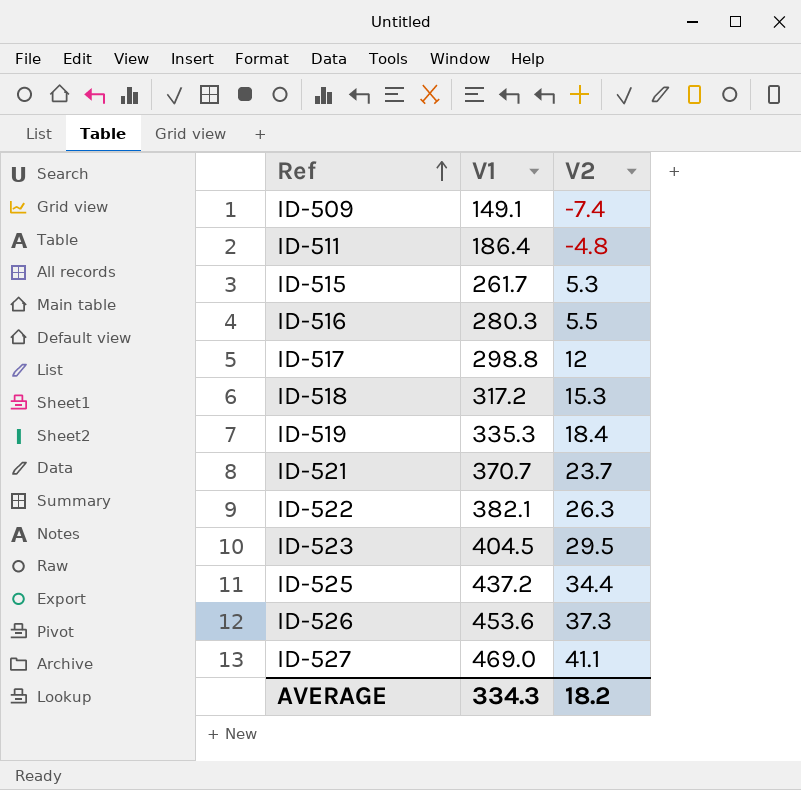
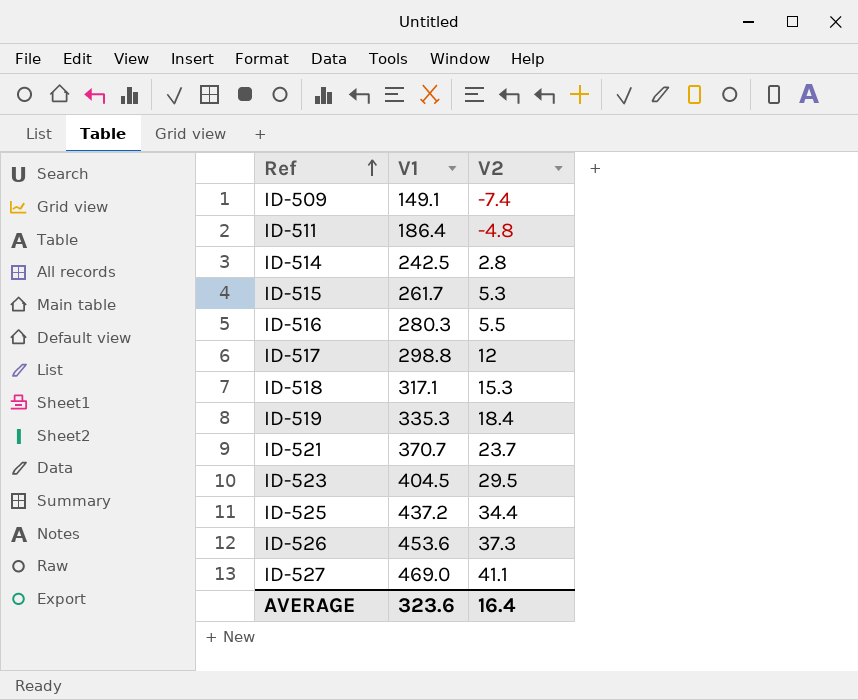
row ID-522: 382.1 | 26.3 -> none
row ID-514: none -> 242.5 | 2.8
ID-518 | V1: 317.2 -> 317.1
AVERAGE | V1: 334.3 -> 323.6
AVERAGE | V2: 18.2 -> 16.4

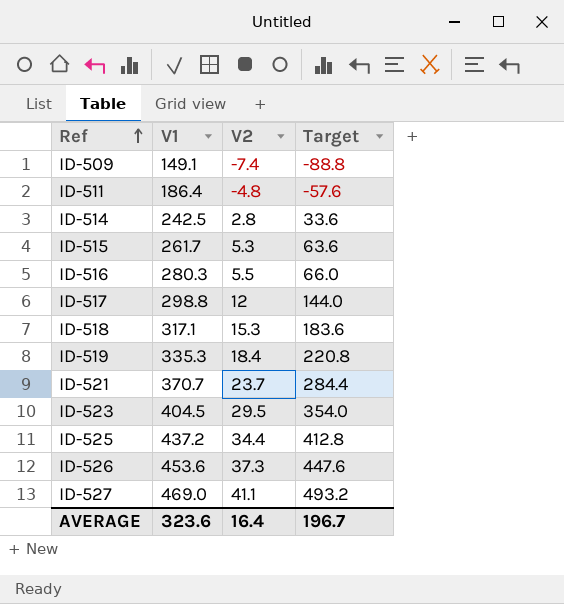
column Target | formula: none -> [V2] * 12

